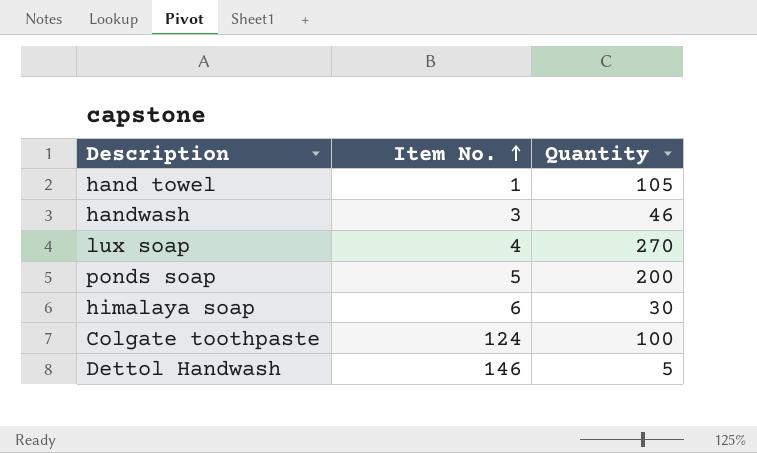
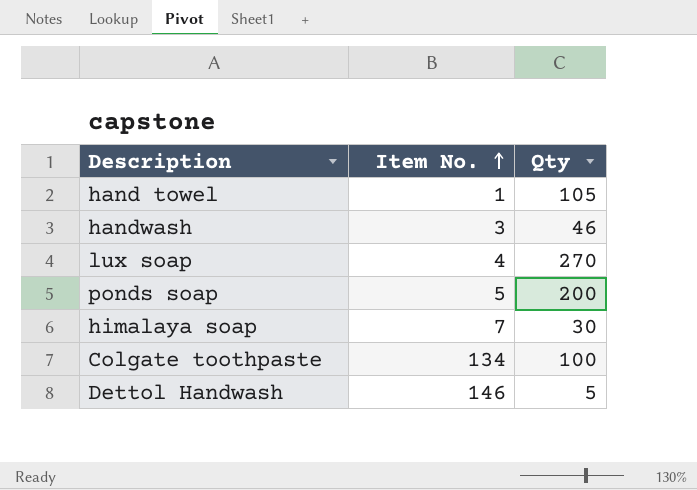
column name: Quantity -> Qty
himalaya soap | Item No.: 6 -> 7
Colgate toothpaste | Item No.: 124 -> 134

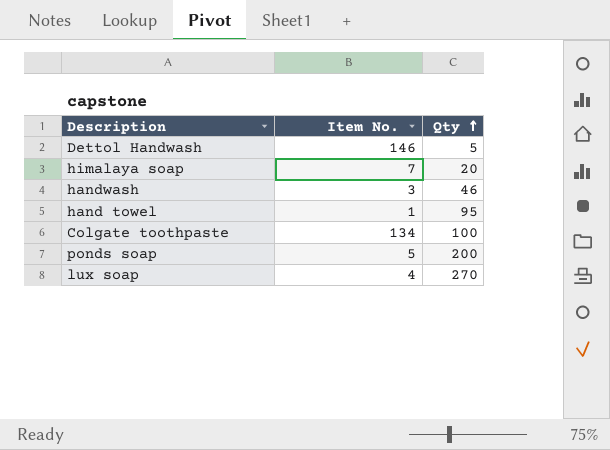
row order: Item No. ascending -> Qty ascending
himalaya soap | Qty: 30 -> 20
hand towel | Qty: 105 -> 95

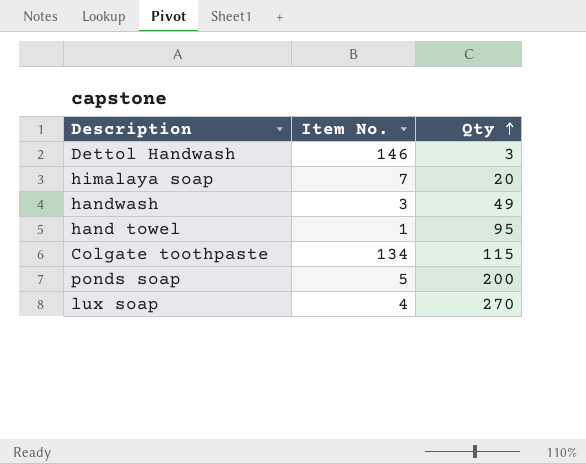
Dettol Handwash | Qty: 5 -> 3
handwash | Qty: 46 -> 49
Colgate toothpaste | Qty: 100 -> 115

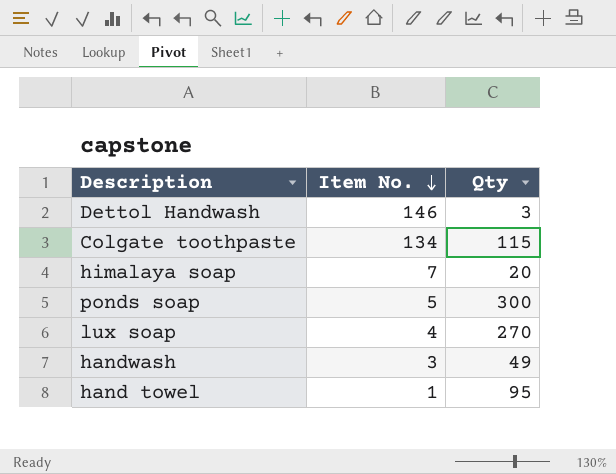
row order: Qty ascending -> Item No. descending
ponds soap | Qty: 200 -> 300

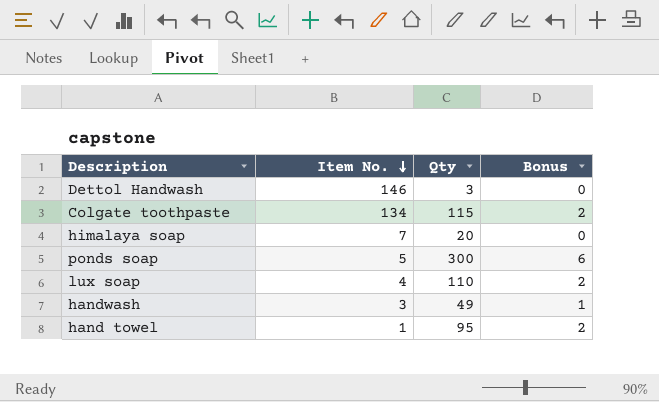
column Bonus | formula: none -> [Qty] * 0.02
lux soap | Qty: 270 -> 110

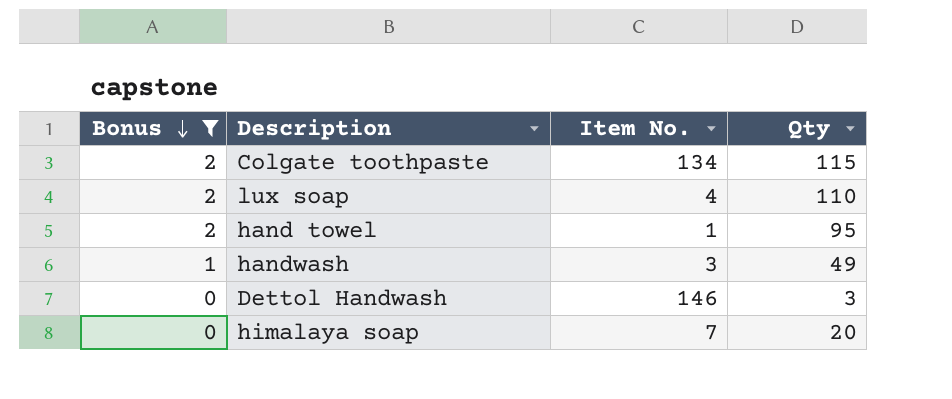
filter: none -> Bonus != 6
row order: Item No. descending -> Bonus descending
column Bonus | position: 4 -> 1

